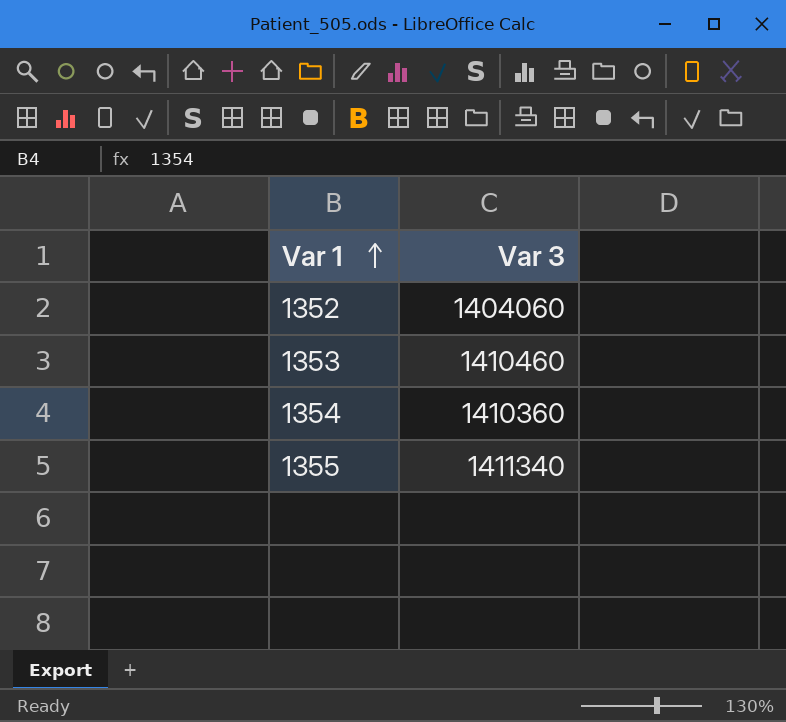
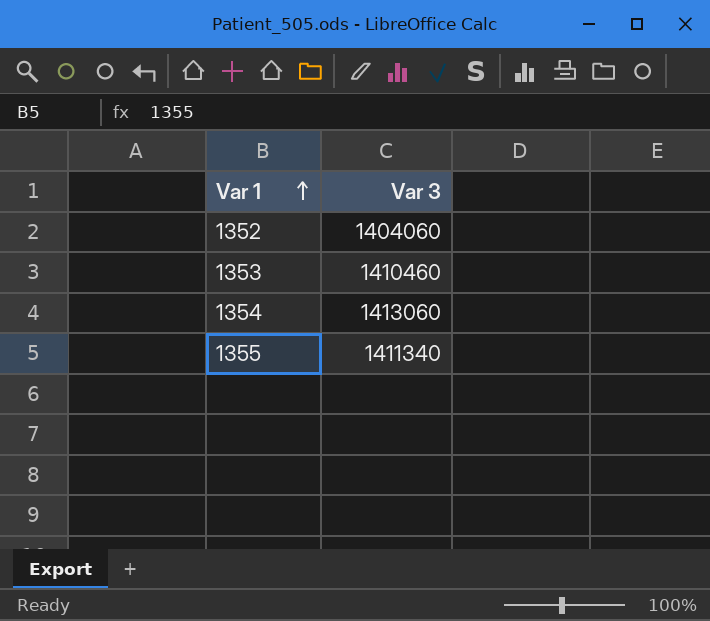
1354 | Var 3: 1410360 -> 1413060

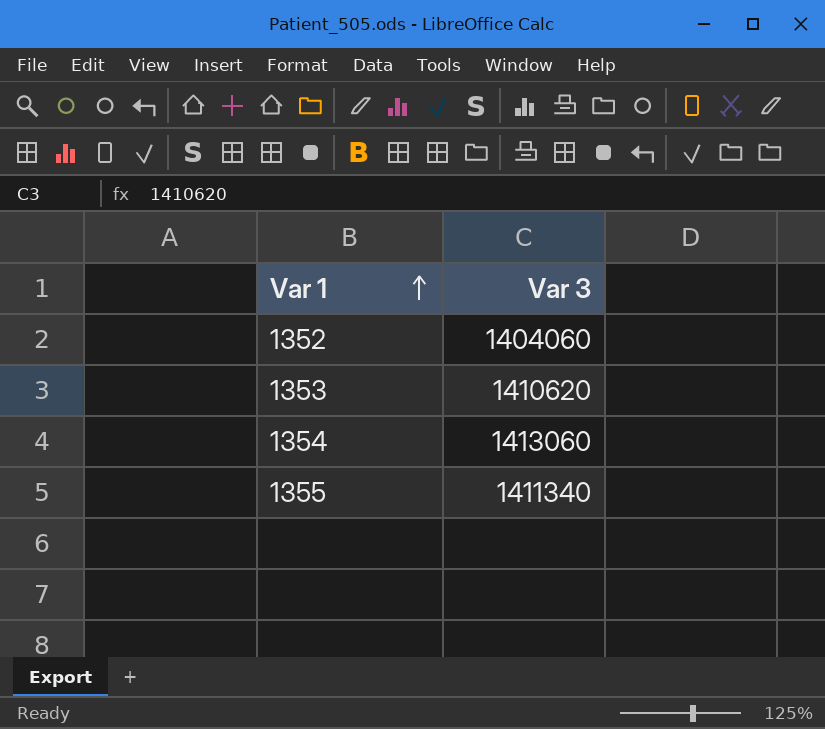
1353 | Var 3: 1410460 -> 1410620

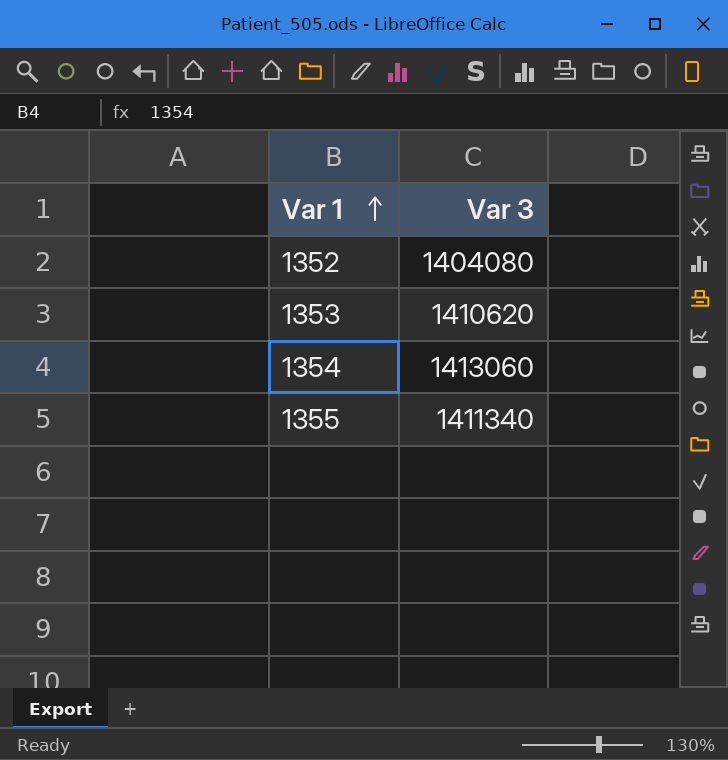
1352 | Var 3: 1404060 -> 1404080

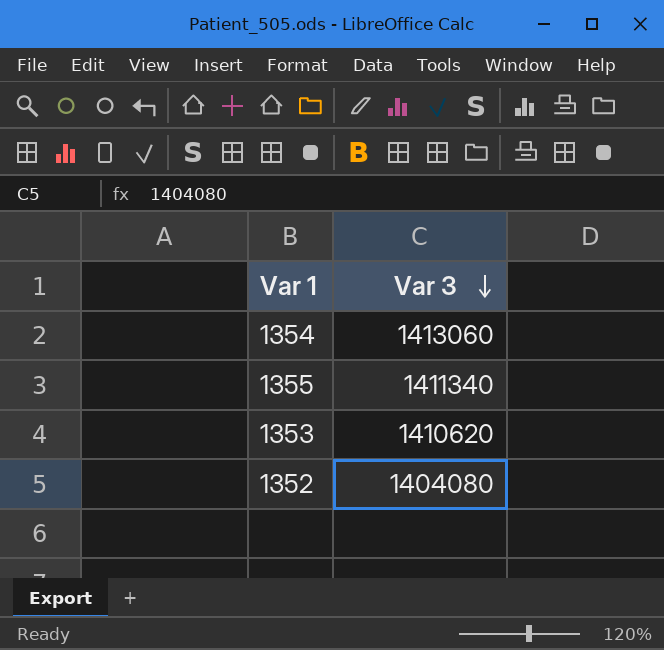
row order: Var 1 ascending -> Var 3 descending

